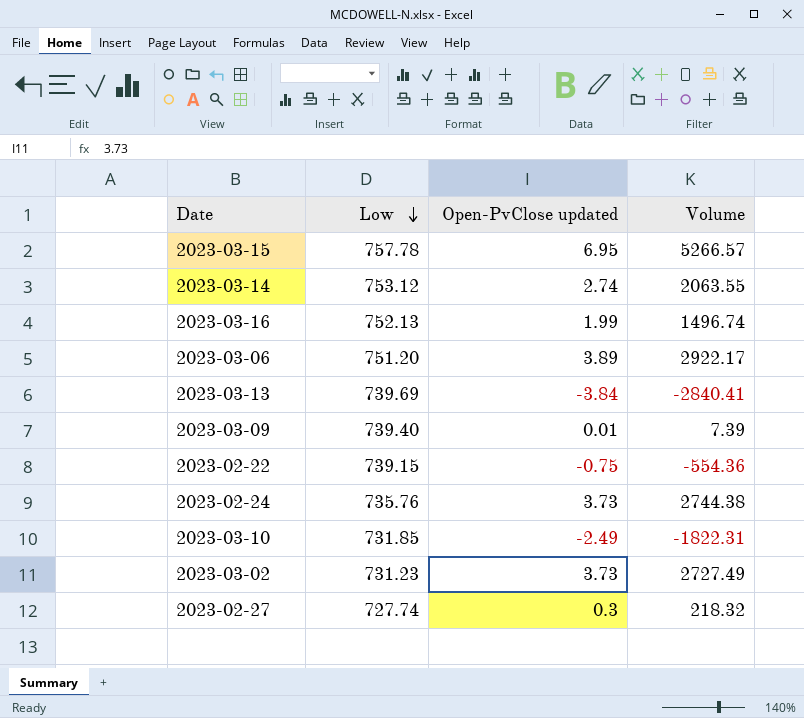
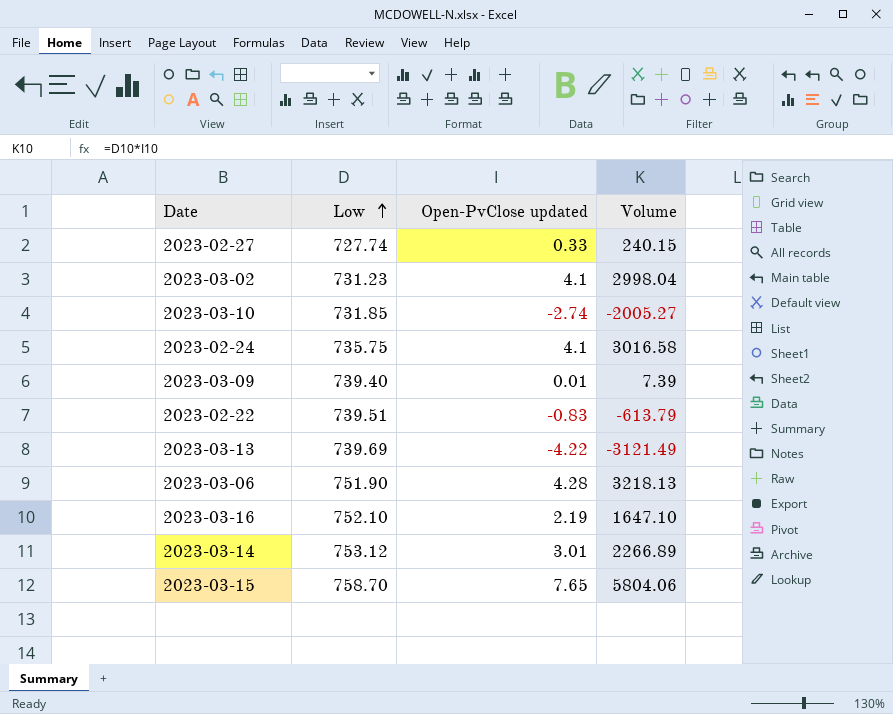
row order: Low descending -> Low ascending
2023-02-27 | Open-PvClose updated: 0.3 -> 0.33
2023-02-27 | Volume: 218.32 -> 240.15
2023-03-02 | Open-PvClose updated: 3.73 -> 4.1
2023-03-02 | Volume: 2727.49 -> 2998.04
2023-03-10 | Open-PvClose updated: -2.49 -> -2.74
2023-03-10 | Volume: -1822.31 -> -2005.27
2023-02-24 | Low: 735.76 -> 735.75
2023-02-24 | Open-PvClose updated: 3.73 -> 4.1
2023-02-24 | Volume: 2744.38 -> 3016.58
2023-02-22 | Low: 739.15 -> 739.51
2023-02-22 | Open-PvClose updated: -0.75 -> -0.83
2023-02-22 | Volume: -554.36 -> -613.79
2023-03-13 | Open-PvClose updated: -3.84 -> -4.22
2023-03-13 | Volume: -2840.41 -> -3121.49
2023-03-06 | Low: 751.20 -> 751.90
2023-03-06 | Open-PvClose updated: 3.89 -> 4.28
2023-03-06 | Volume: 2922.17 -> 3218.13
2023-03-16 | Low: 752.13 -> 752.10
2023-03-16 | Open-PvClose updated: 1.99 -> 2.19
2023-03-16 | Volume: 1496.74 -> 1647.10
2023-03-14 | Open-PvClose updated: 2.74 -> 3.01
2023-03-14 | Volume: 2063.55 -> 2266.89
2023-03-15 | Low: 757.78 -> 758.70
2023-03-15 | Open-PvClose updated: 6.95 -> 7.65
2023-03-15 | Volume: 5266.57 -> 5804.06

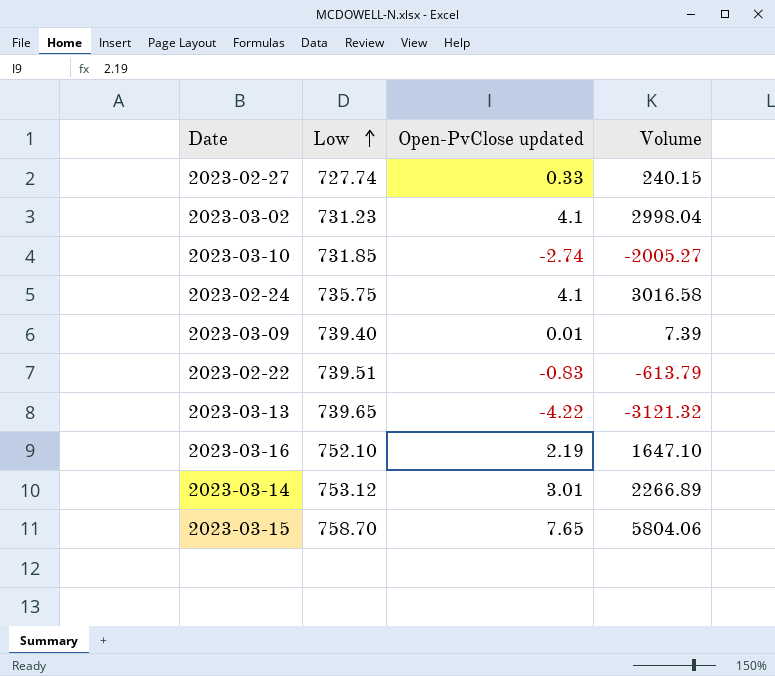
row 2023-03-06: 751.90 | 4.28 | 3218.13 -> none
2023-03-13 | Low: 739.69 -> 739.65
2023-03-13 | Volume: -3121.49 -> -3121.32

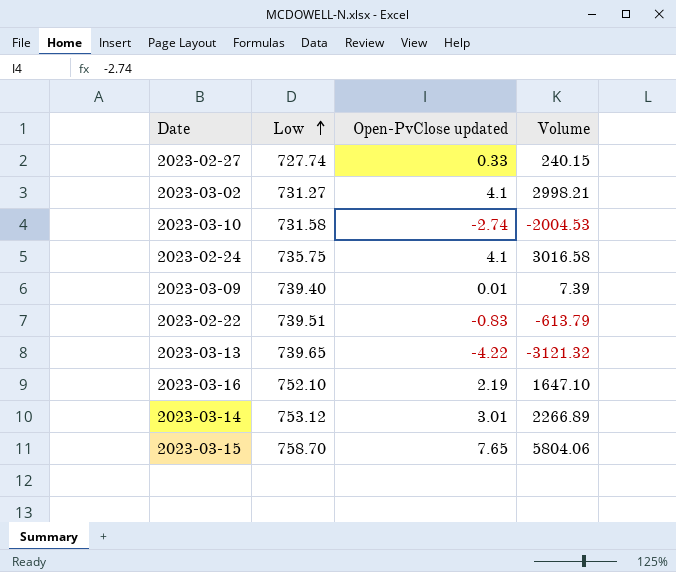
2023-03-02 | Low: 731.23 -> 731.27
2023-03-02 | Volume: 2998.04 -> 2998.21
2023-03-10 | Low: 731.85 -> 731.58
2023-03-10 | Volume: -2005.27 -> -2004.53

